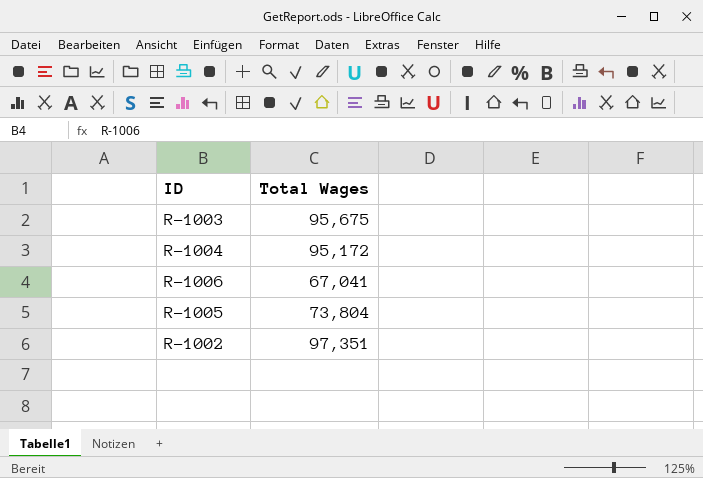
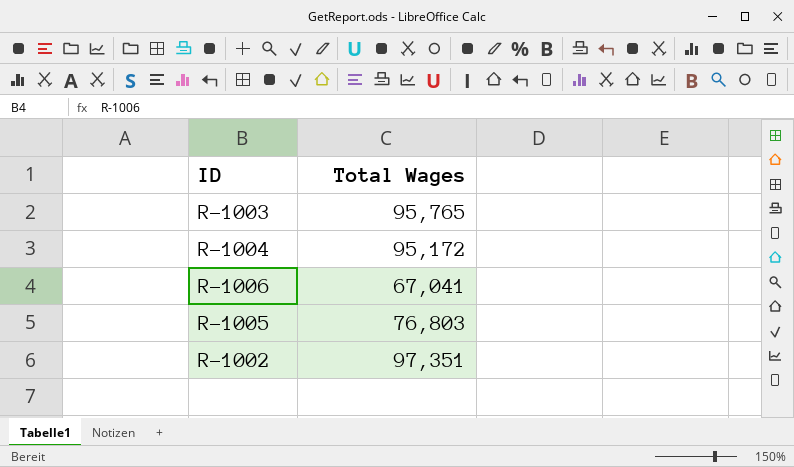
R-1003 | Total Wages: 95,675 -> 95,765
R-1005 | Total Wages: 73,804 -> 76,803

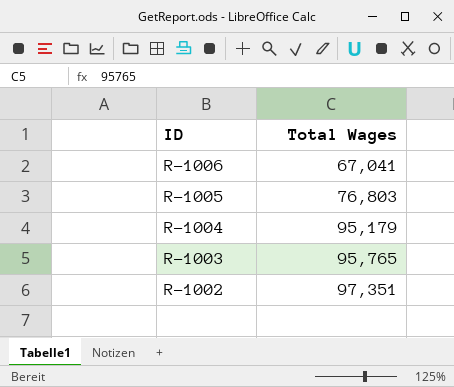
row order: none -> ID descending
R-1004 | Total Wages: 95,172 -> 95,179

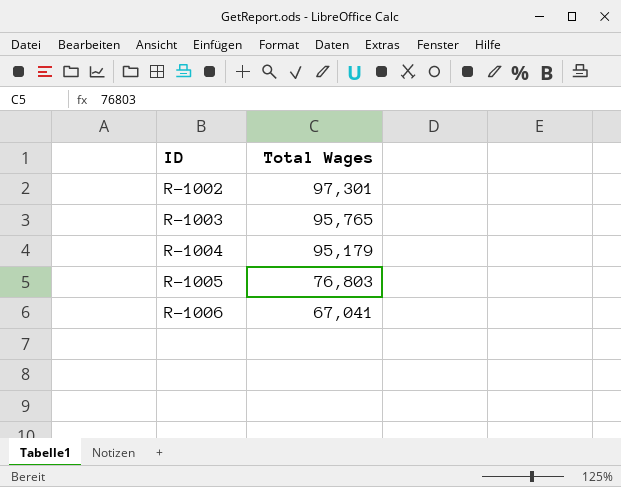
row order: ID descending -> ID ascending
R-1002 | Total Wages: 97,351 -> 97,301

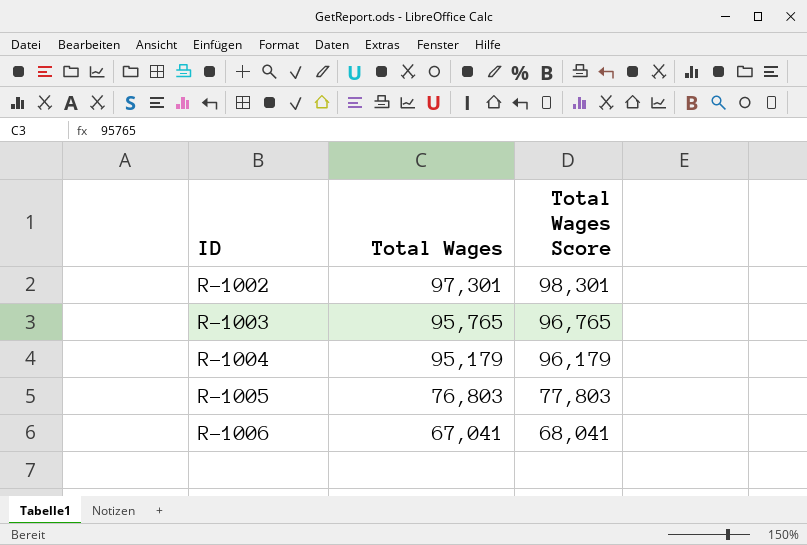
column Total Wages Score | formula: none -> [Total Wages] + 1000

